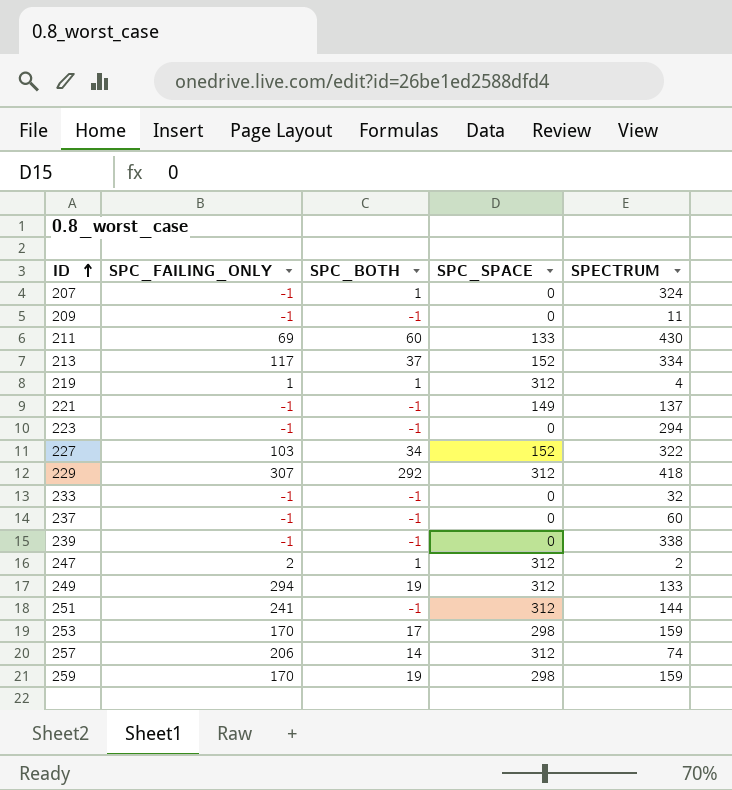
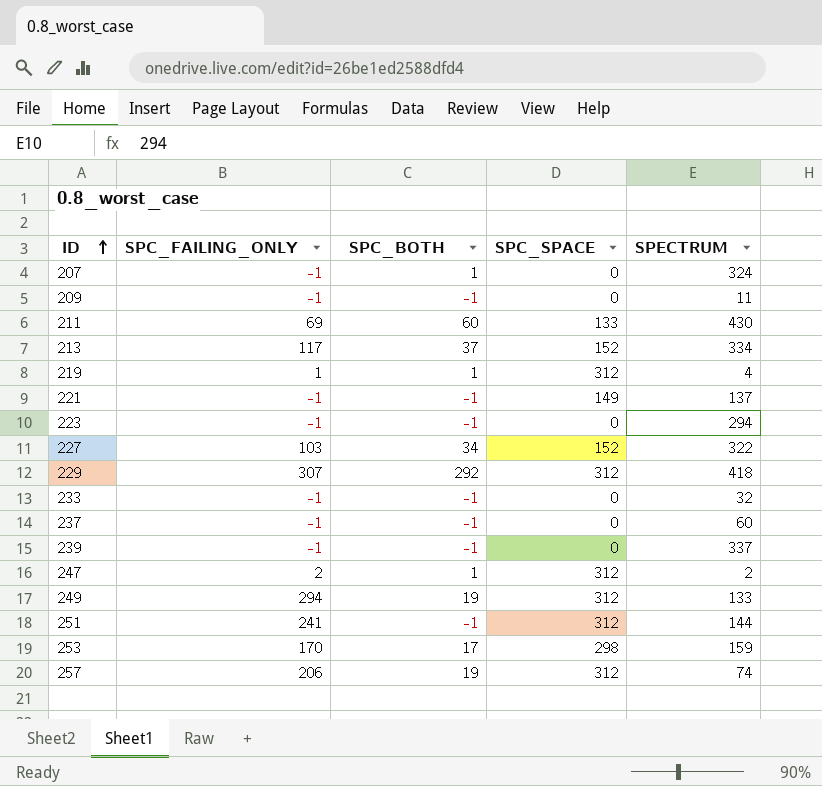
row 259: 170 | 19 | 298 | 159 -> none
239 | SPECTRUM: 338 -> 337
257 | SPC_BOTH: 14 -> 19

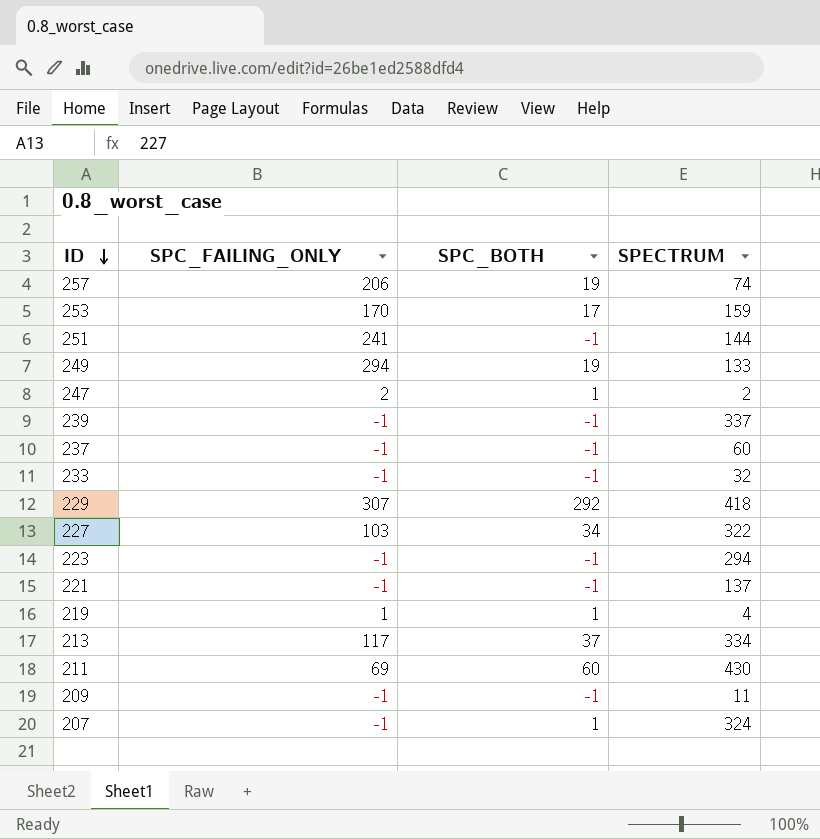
row order: ID ascending -> ID descending
column SPC_SPACE | position: 4 -> none

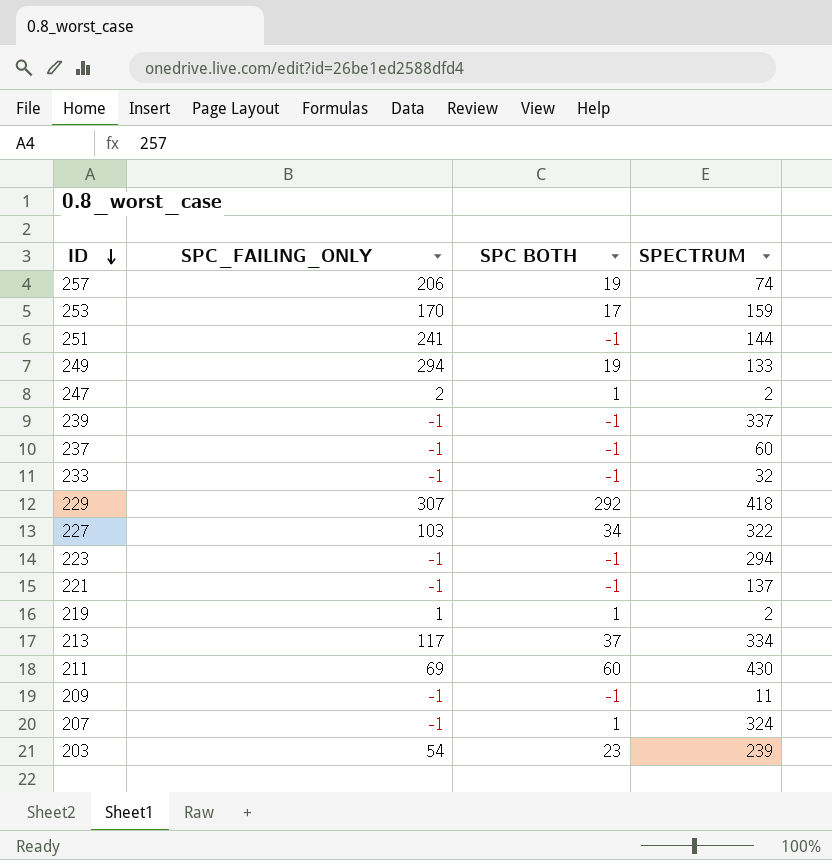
column name: SPC_BOTH -> SPC BOTH
219 | SPECTRUM: 4 -> 2
row 203: none -> 54 | 23 | 239

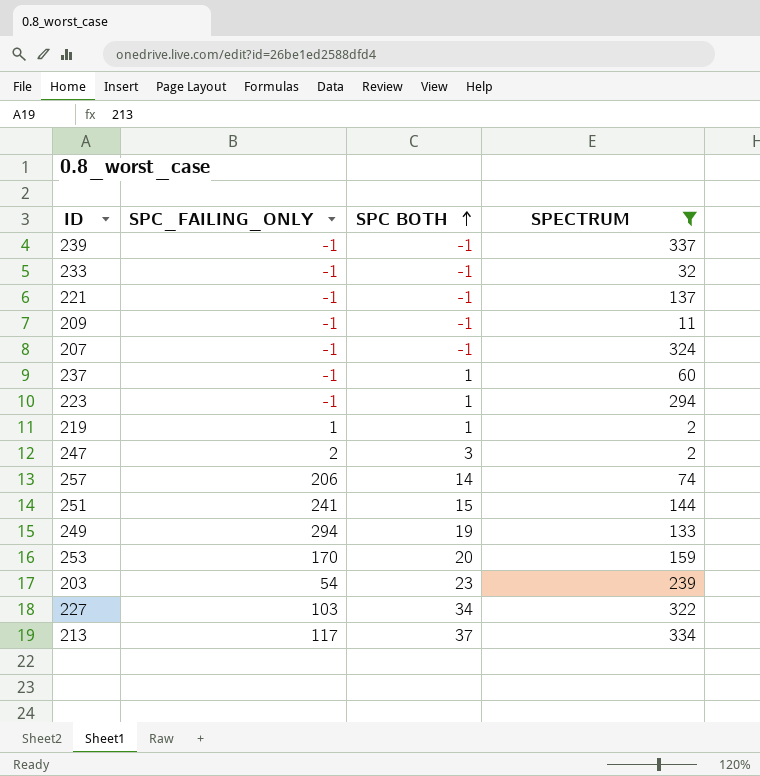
filter: none -> SPECTRUM <= 337
row order: ID descending -> SPC BOTH ascending
207 | SPC BOTH: 1 -> -1
237 | SPC BOTH: -1 -> 1
223 | SPC BOTH: -1 -> 1
247 | SPC BOTH: 1 -> 3
257 | SPC BOTH: 19 -> 14
251 | SPC BOTH: -1 -> 15
253 | SPC BOTH: 17 -> 20

